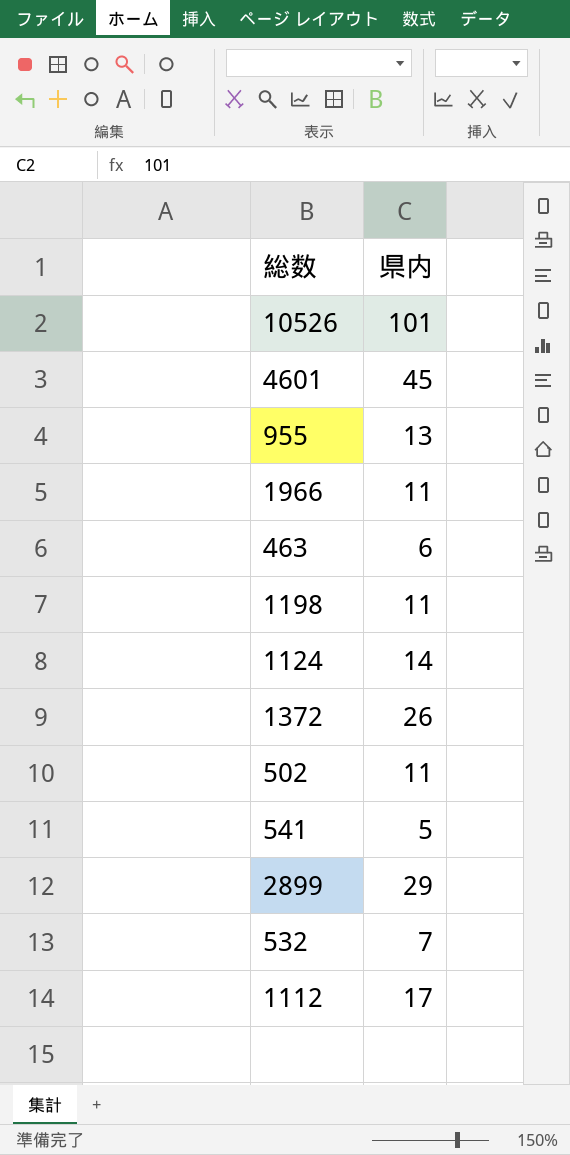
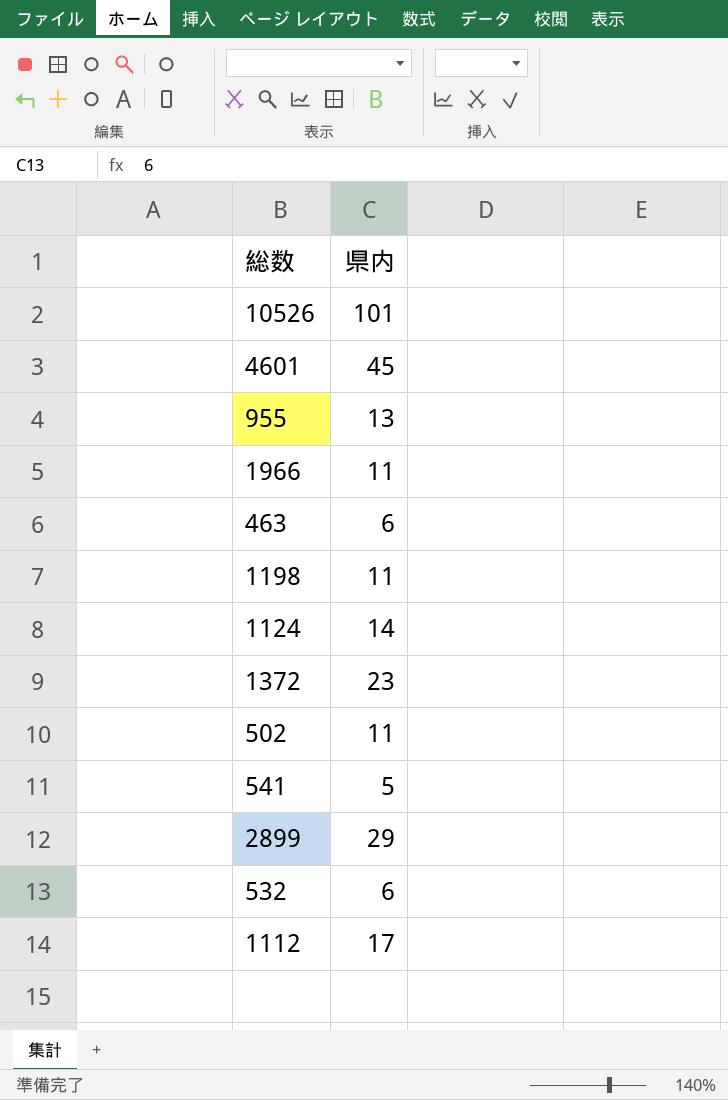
1372 | 県内: 26 -> 23
532 | 県内: 7 -> 6

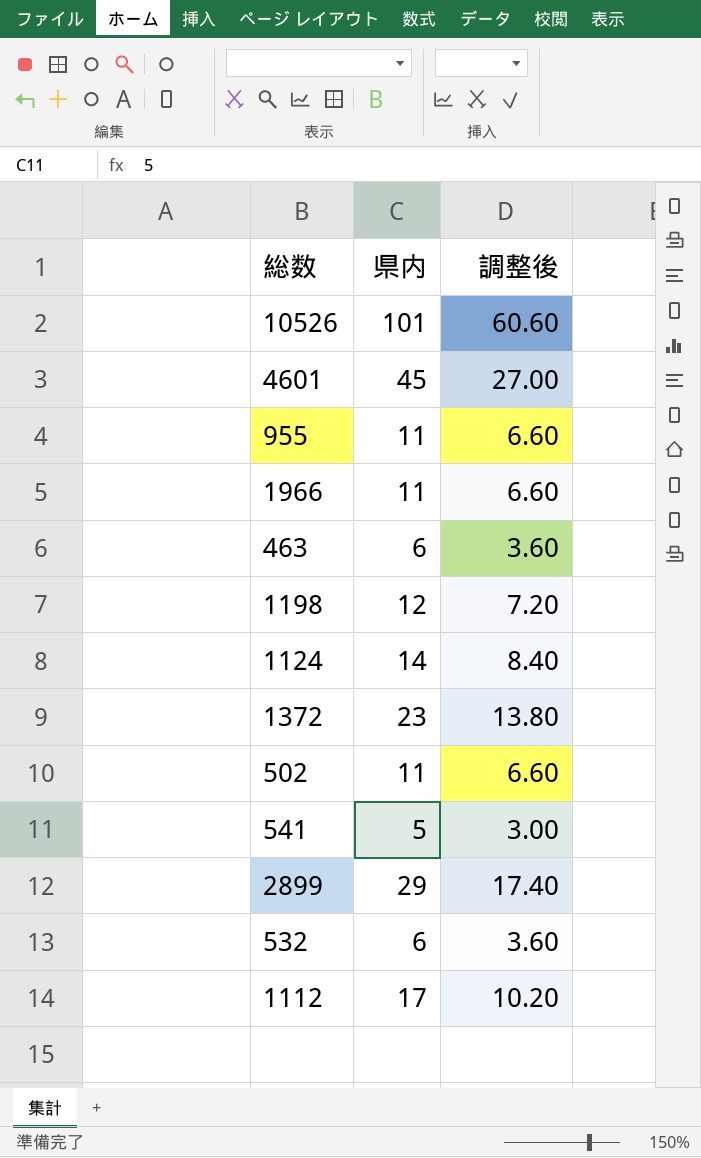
column 調整後 | formula: none -> [県内] * 0.6
955 | 県内: 13 -> 11
1198 | 県内: 11 -> 12

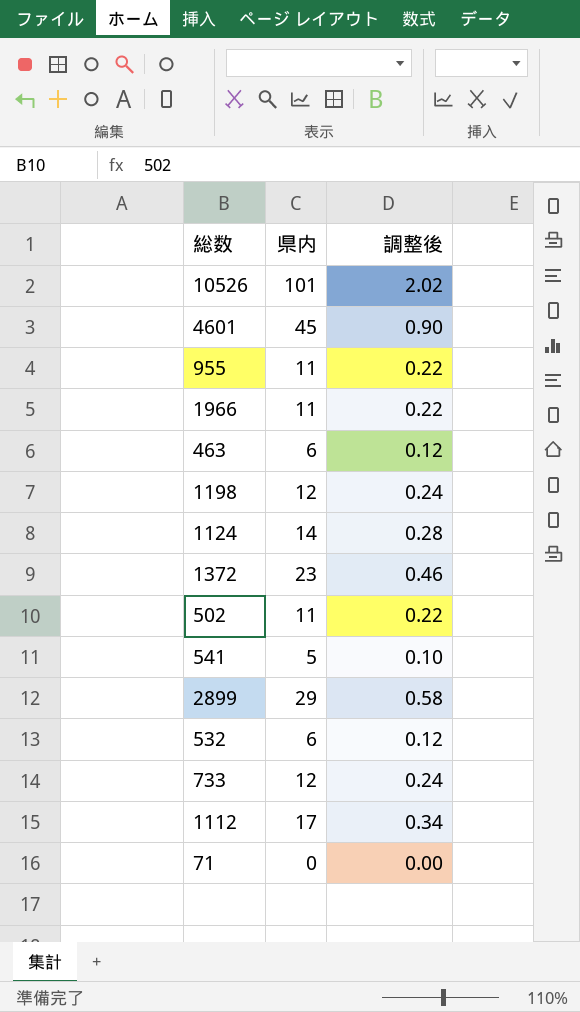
column 調整後 | formula: [県内] * 0.6 -> [県内] * 0.02
row 733: none -> 12 | 0.24
row 71: none -> 0 | 0.00

